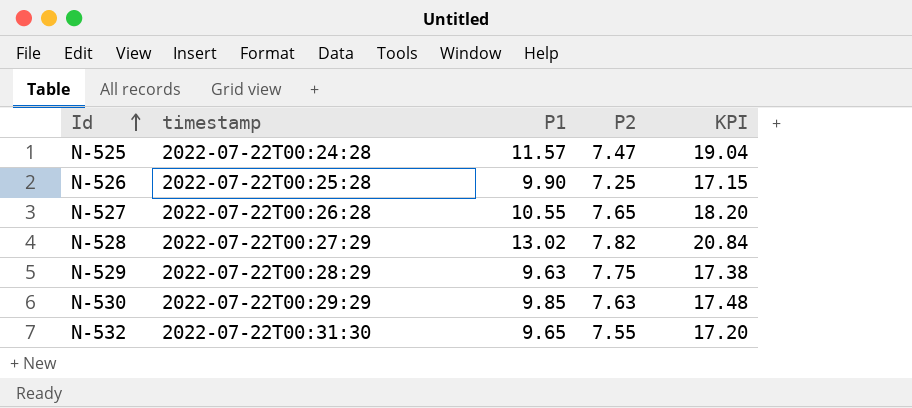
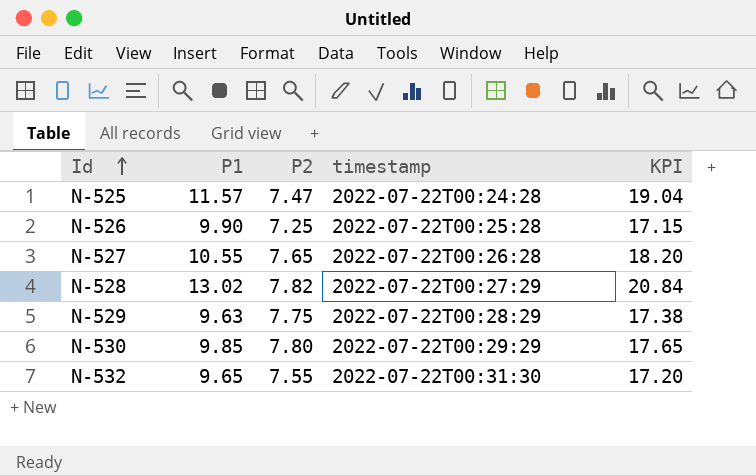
column timestamp | position: 2 -> 4
N-530 | P2: 7.63 -> 7.80
N-530 | KPI: 17.48 -> 17.65

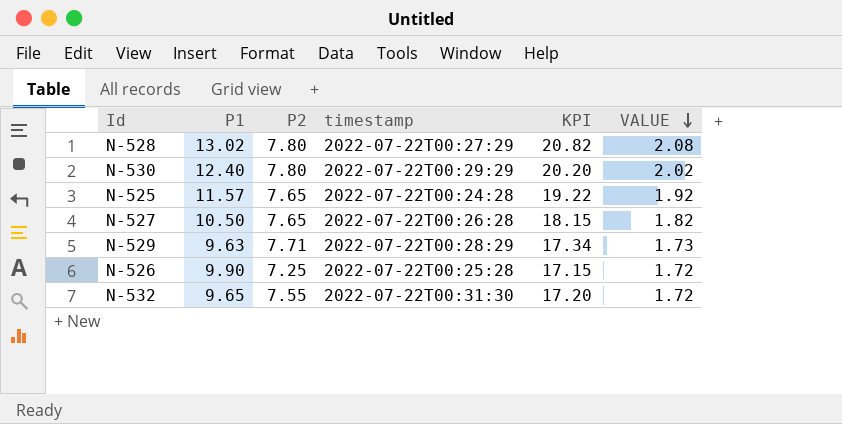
row order: Id ascending -> VALUE descending
column VALUE | formula: none -> [KPI] * 0.1
N-528 | P2: 7.82 -> 7.80
N-528 | KPI: 20.84 -> 20.82
N-530 | P1: 9.85 -> 12.40
N-530 | KPI: 17.65 -> 20.20
N-525 | P2: 7.47 -> 7.65
N-525 | KPI: 19.04 -> 19.22
N-527 | P1: 10.55 -> 10.50
N-527 | KPI: 18.20 -> 18.15
N-529 | P2: 7.75 -> 7.71
N-529 | KPI: 17.38 -> 17.34

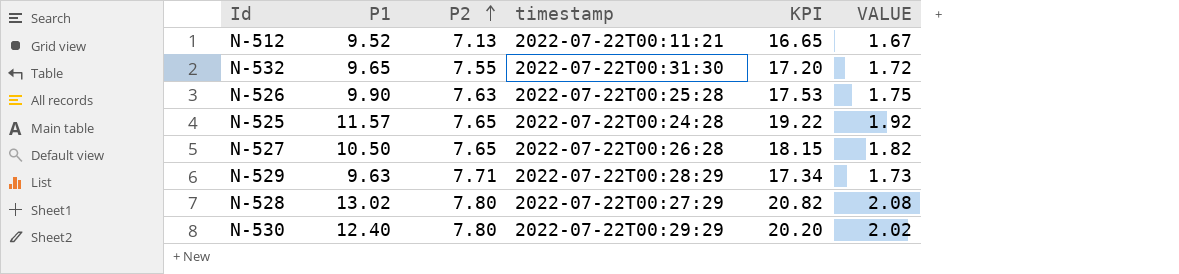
row order: VALUE descending -> P2 ascending
row N-512: none -> 9.52 | 7.13 | 2022-07-22T00:11:21 | 16.65 | 1.67
N-526 | P2: 7.25 -> 7.63
N-526 | KPI: 17.15 -> 17.53
N-526 | VALUE: 1.72 -> 1.75

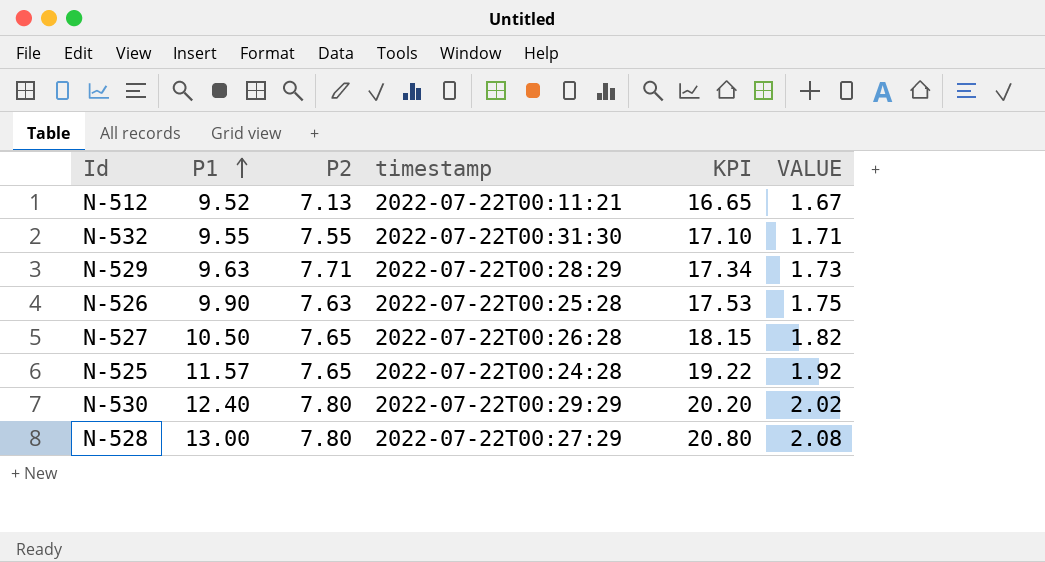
row order: P2 ascending -> P1 ascending
N-532 | P1: 9.65 -> 9.55
N-532 | KPI: 17.20 -> 17.10
N-532 | VALUE: 1.72 -> 1.71
N-528 | P1: 13.02 -> 13.00
N-528 | KPI: 20.82 -> 20.80

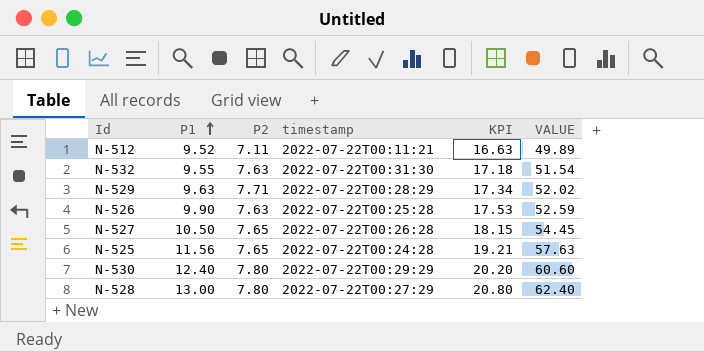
column VALUE | formula: [KPI] * 0.1 -> [KPI] * 3
N-512 | P2: 7.13 -> 7.11
N-512 | KPI: 16.65 -> 16.63
N-532 | P2: 7.55 -> 7.63
N-532 | KPI: 17.10 -> 17.18
N-525 | P1: 11.57 -> 11.56
N-525 | KPI: 19.22 -> 19.21

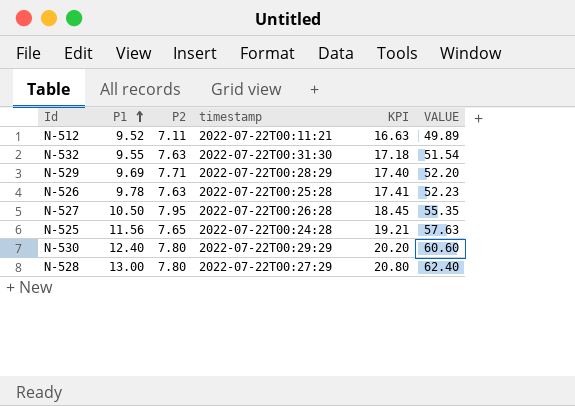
N-529 | P1: 9.63 -> 9.69
N-529 | KPI: 17.34 -> 17.40
N-529 | VALUE: 52.02 -> 52.20
N-526 | P1: 9.90 -> 9.78
N-526 | KPI: 17.53 -> 17.41
N-526 | VALUE: 52.59 -> 52.23
N-527 | P2: 7.65 -> 7.95
N-527 | KPI: 18.15 -> 18.45
N-527 | VALUE: 54.45 -> 55.35

